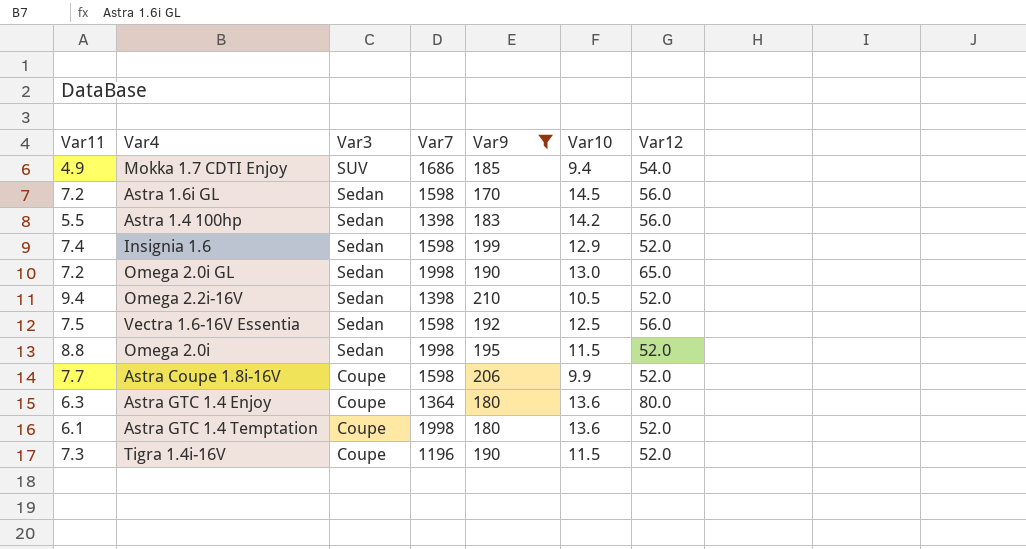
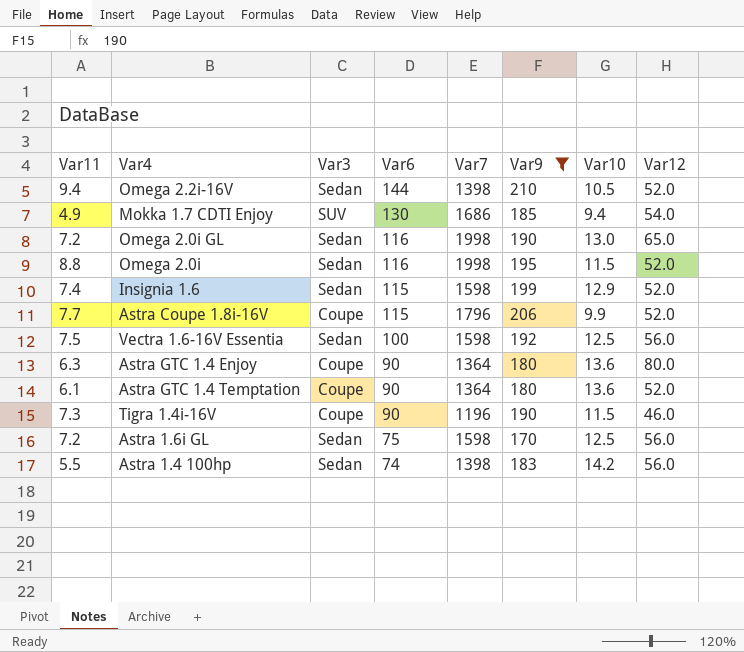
row order: Var3 descending -> Var6 descending
column Var6 | position: none -> 4
Astra Coupe 1.8i-16V | Var7: 1598 -> 1796
Astra GTC 1.4 Temptation | Var7: 1998 -> 1364
Tigra 1.4i-16V | Var12: 52.0 -> 46.0
Astra 1.6i GL | Var10: 14.5 -> 12.5

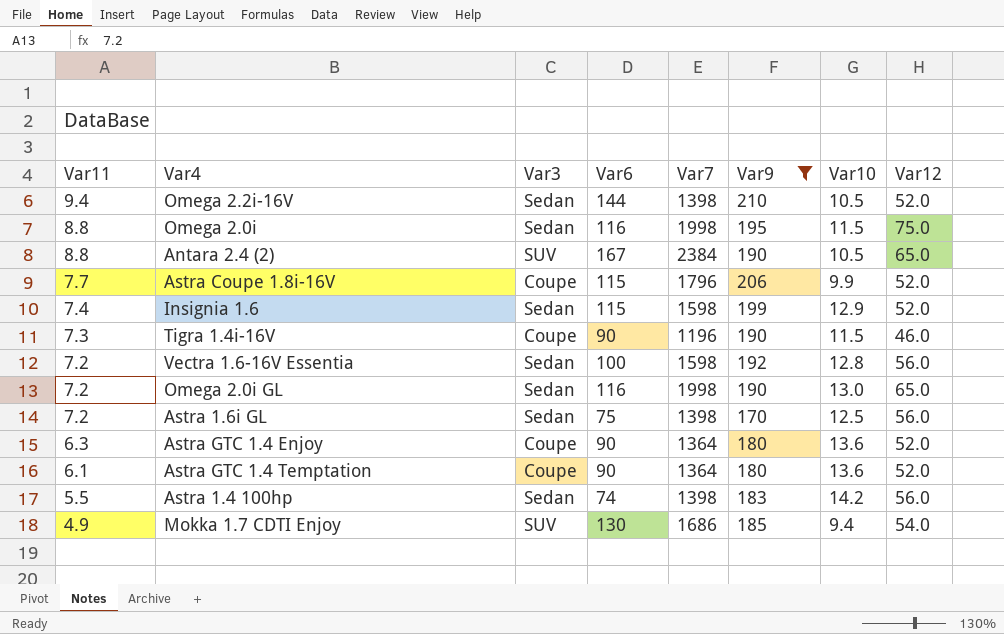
row order: Var6 descending -> Var11 descending
Omega 2.0i | Var12: 52.0 -> 75.0
row Antara 2.4 (2): none -> 8.8 | SUV | 167 | 2384 | 190 | 10.5 | 65.0
Vectra 1.6-16V Essentia | Var11: 7.5 -> 7.2
Vectra 1.6-16V Essentia | Var10: 12.5 -> 12.8
Astra 1.6i GL | Var7: 1598 -> 1398
Astra GTC 1.4 Enjoy | Var12: 80.0 -> 52.0

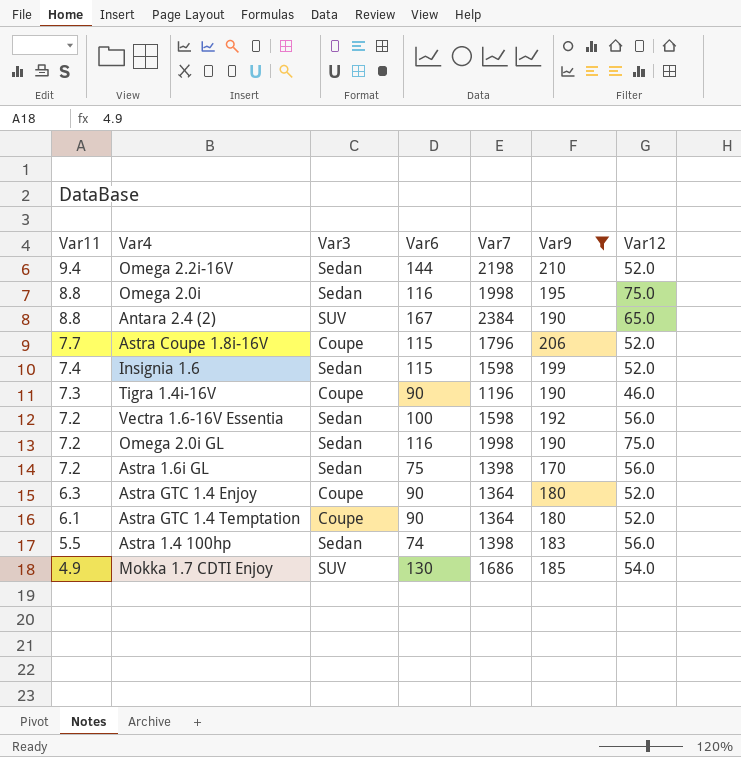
column Var10 | position: 7 -> none
Omega 2.2i-16V | Var7: 1398 -> 2198
Omega 2.0i GL | Var12: 65.0 -> 75.0

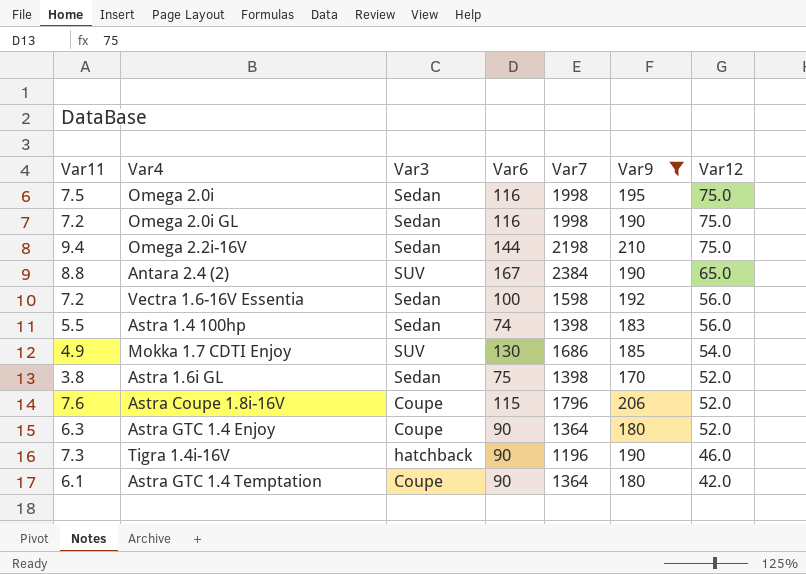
row order: Var11 descending -> Var12 descending
row Insignia 1.6: 7.4 | Sedan | 115 | 1598 | 199 | 52.0 -> none
Omega 2.0i | Var11: 8.8 -> 7.5
Omega 2.2i-16V | Var12: 52.0 -> 75.0
Astra 1.6i GL | Var11: 7.2 -> 3.8
Astra 1.6i GL | Var12: 56.0 -> 52.0
Astra Coupe 1.8i-16V | Var11: 7.7 -> 7.6
Tigra 1.4i-16V | Var3: Coupe -> hatchback
Astra GTC 1.4 Temptation | Var12: 52.0 -> 42.0

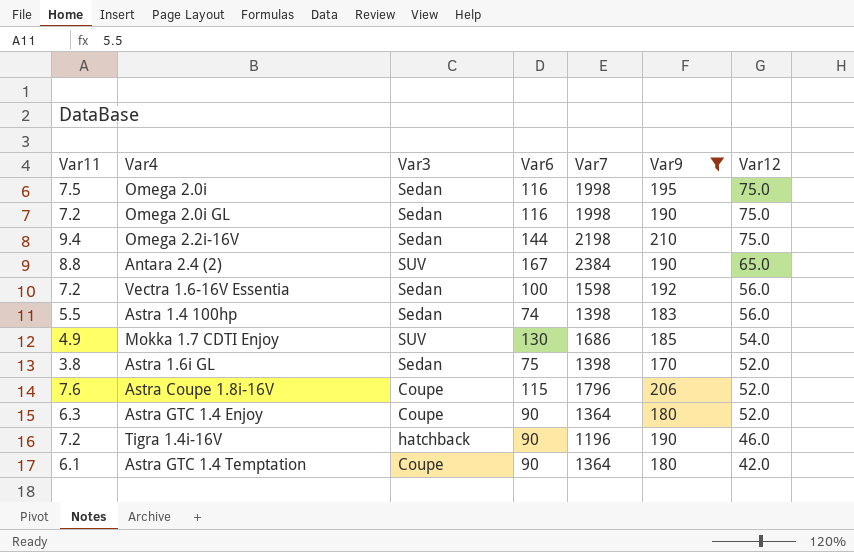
Tigra 1.4i-16V | Var11: 7.3 -> 7.2

